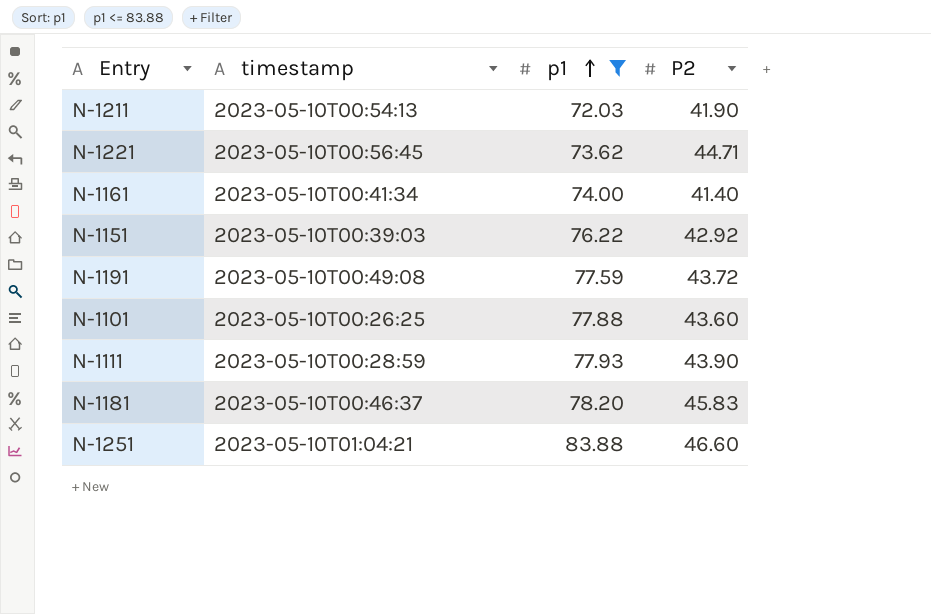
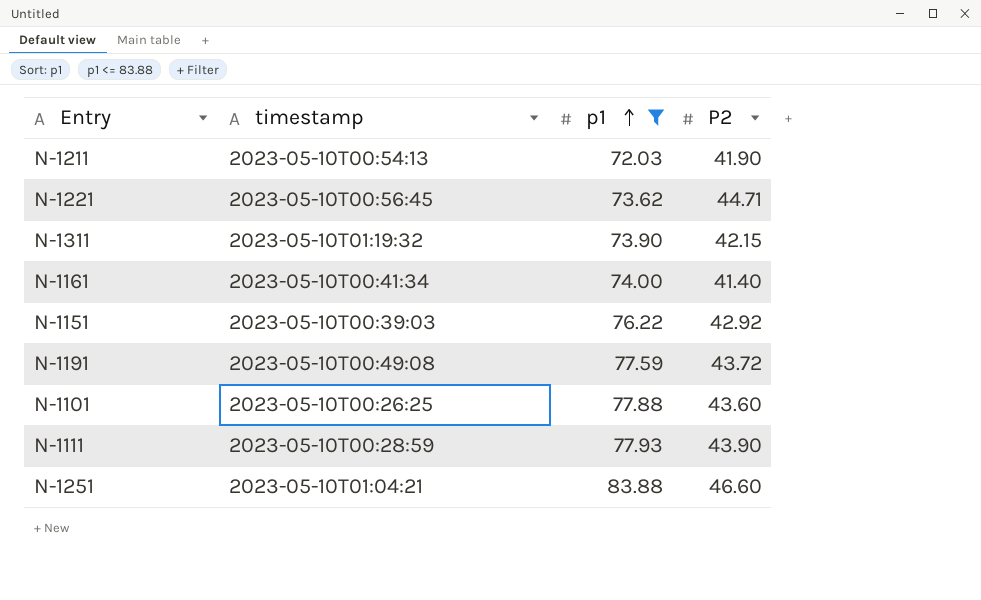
row N-1181: 2023-05-10T00:46:37 | 78.20 | 45.83 -> none
row N-1311: none -> 2023-05-10T01:19:32 | 73.90 | 42.15

